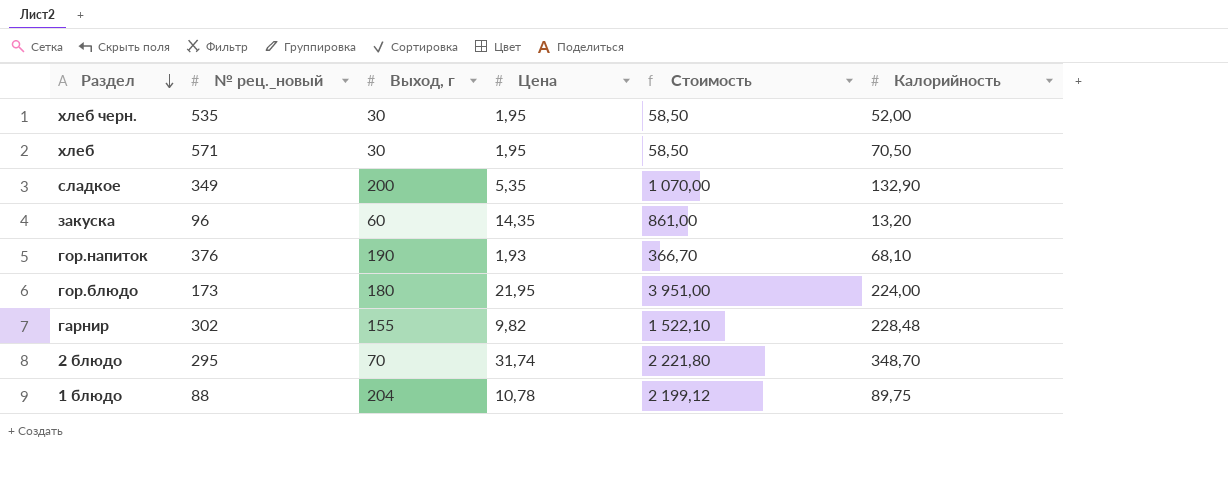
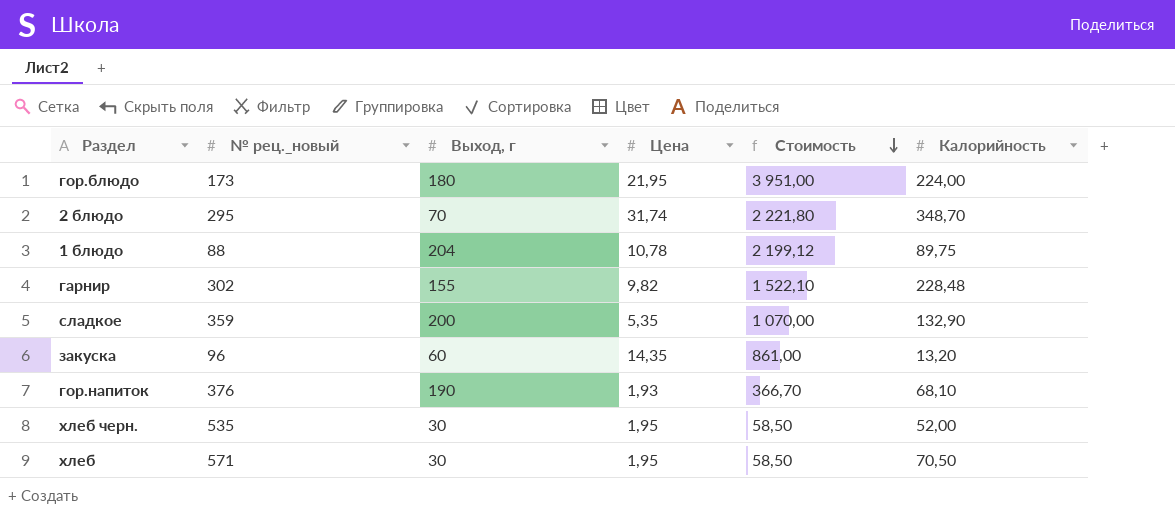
row order: Раздел descending -> Стоимость descending
сладкое | № рец._новый: 349 -> 359

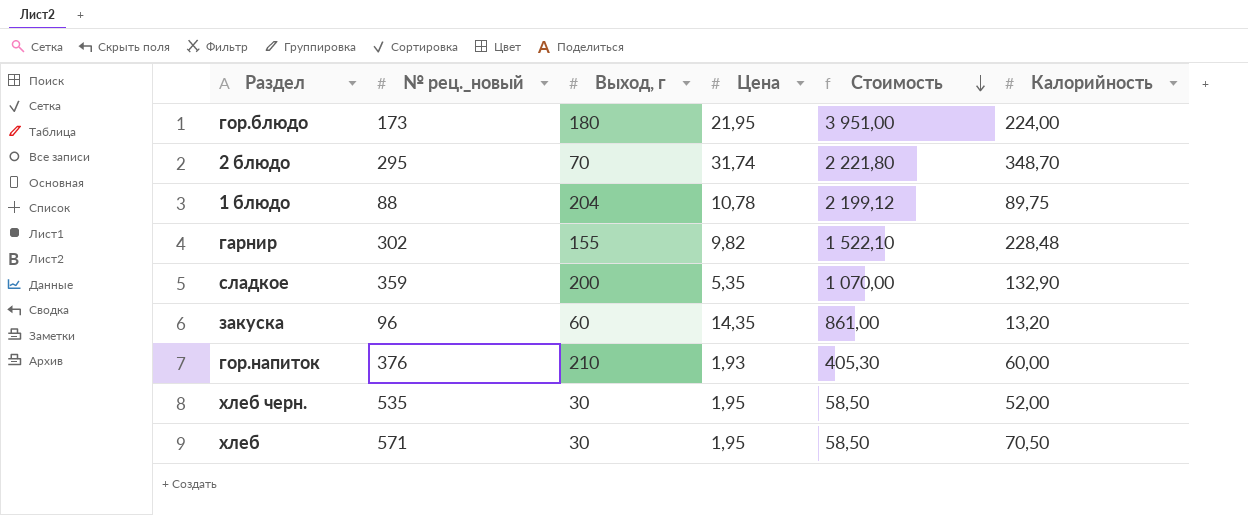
гор.напиток | Выход, г: 190 -> 210
гор.напиток | Стоимость: 366,70 -> 405,30
гор.напиток | Калорийность: 68,10 -> 60,00

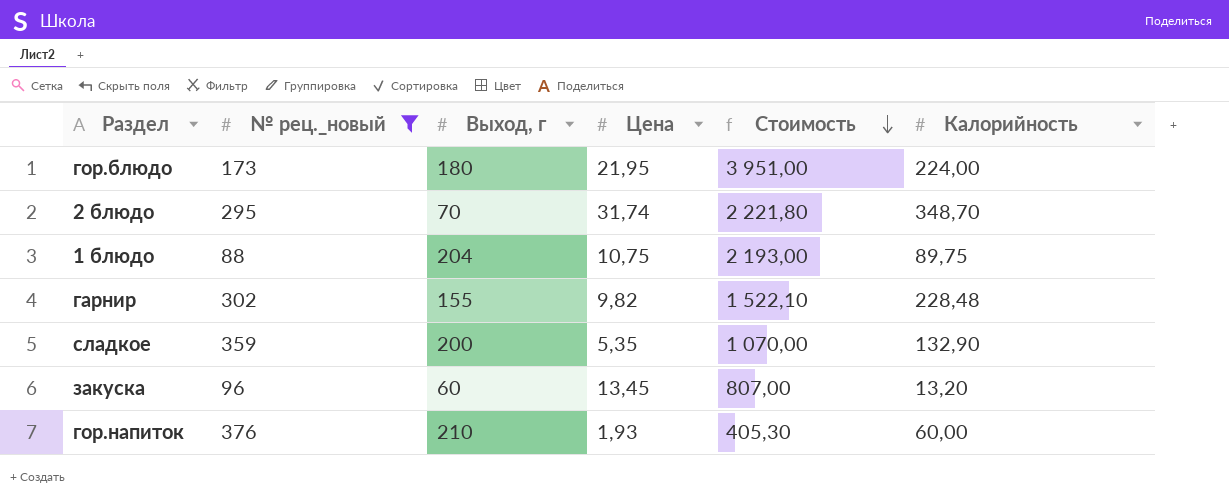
filter: none -> № рец._новый <= 376
1 блюдо | Цена: 10,78 -> 10,75
1 блюдо | Стоимость: 2 199,12 -> 2 193,00
закуска | Цена: 14,35 -> 13,45
закуска | Стоимость: 861,00 -> 807,00

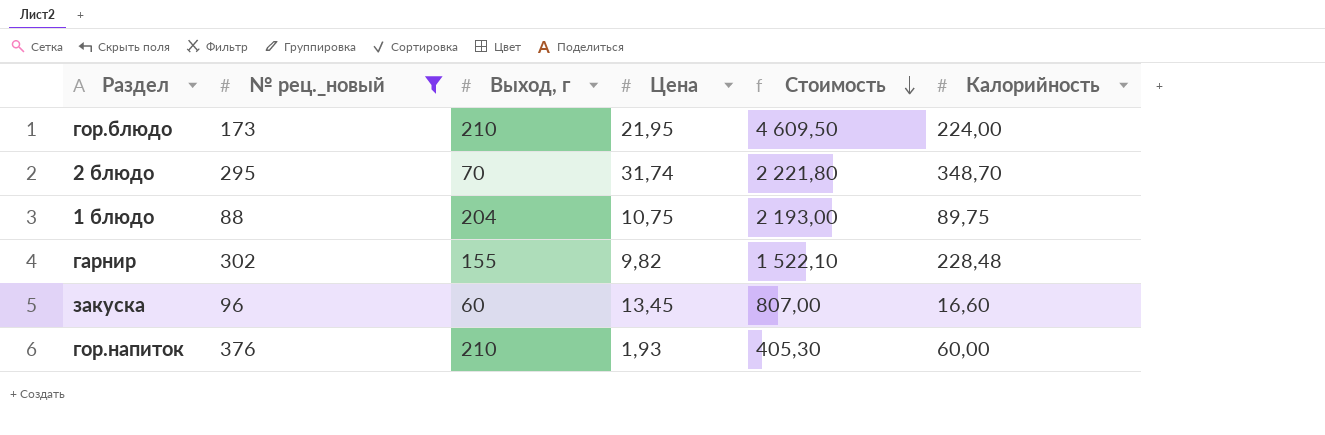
row сладкое: 359 | 200 | 5,35 | 1 070,00 | 132,90 -> none
гор.блюдо | Выход, г: 180 -> 210
гор.блюдо | Стоимость: 3 951,00 -> 4 609,50
закуска | Калорийность: 13,20 -> 16,60

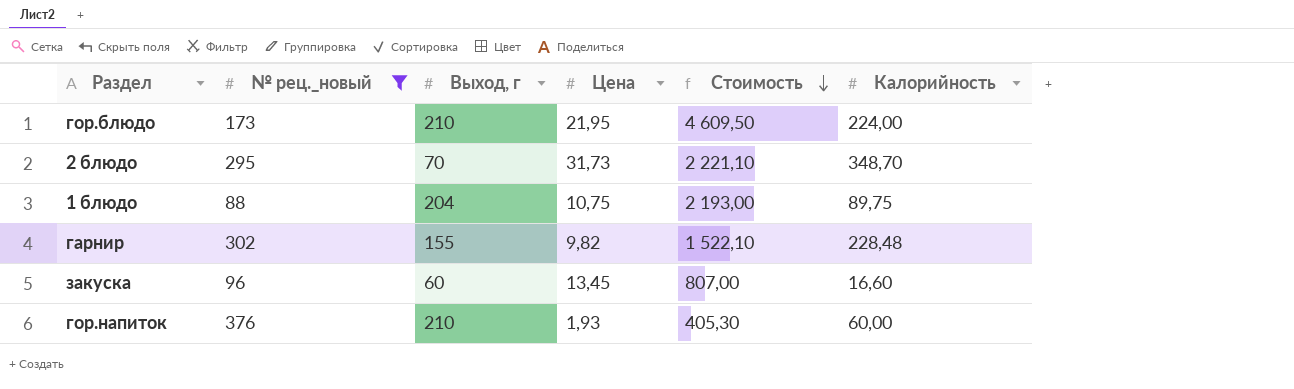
2 блюдо | Цена: 31,74 -> 31,73
2 блюдо | Стоимость: 2 221,80 -> 2 221,10

